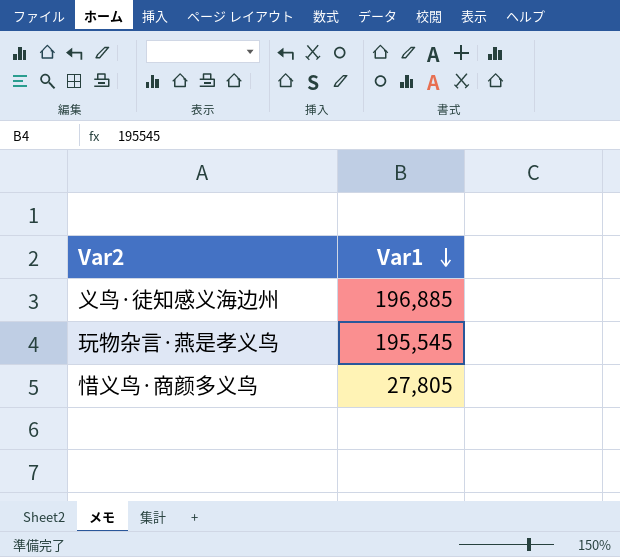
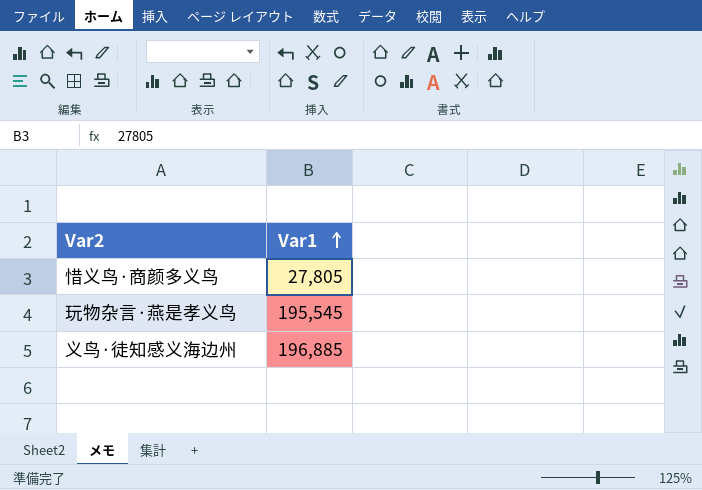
row order: Var1 descending -> Var1 ascending

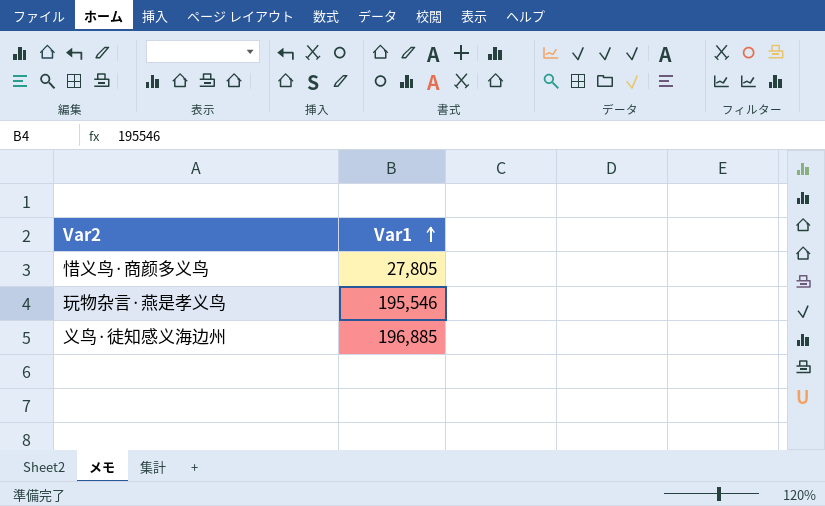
玩物杂言·燕是孝义鸟 | Var1: 195,545 -> 195,546

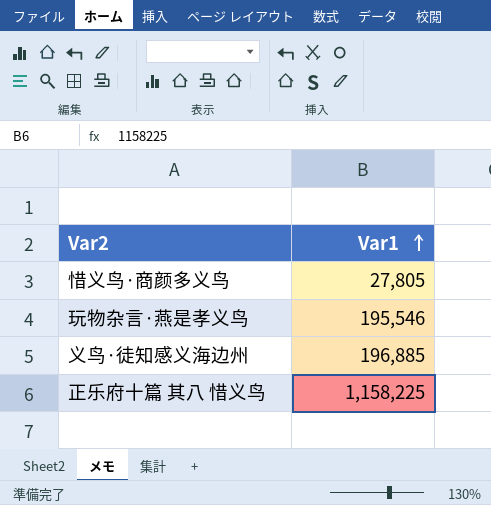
row 正乐府十篇 其八 惜义鸟: none -> 1,158,225

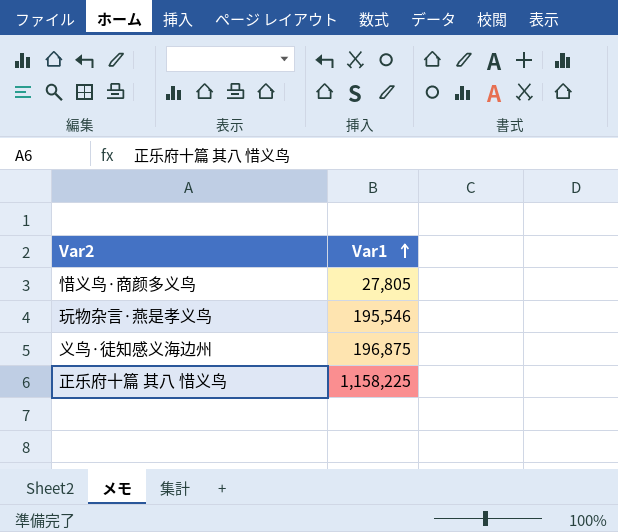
义鸟·徒知感义海边州 | Var1: 196,885 -> 196,875

